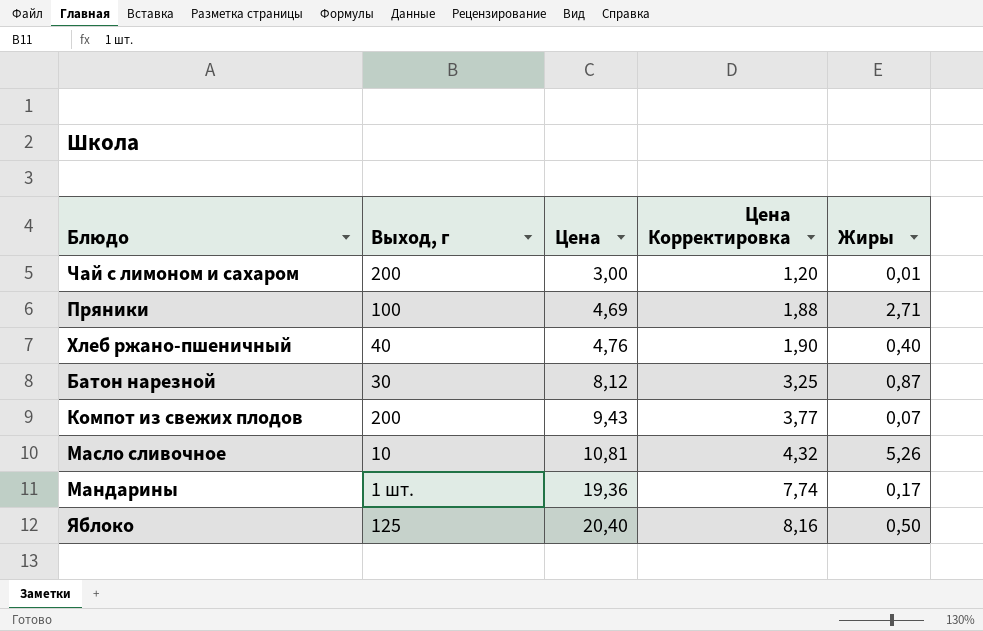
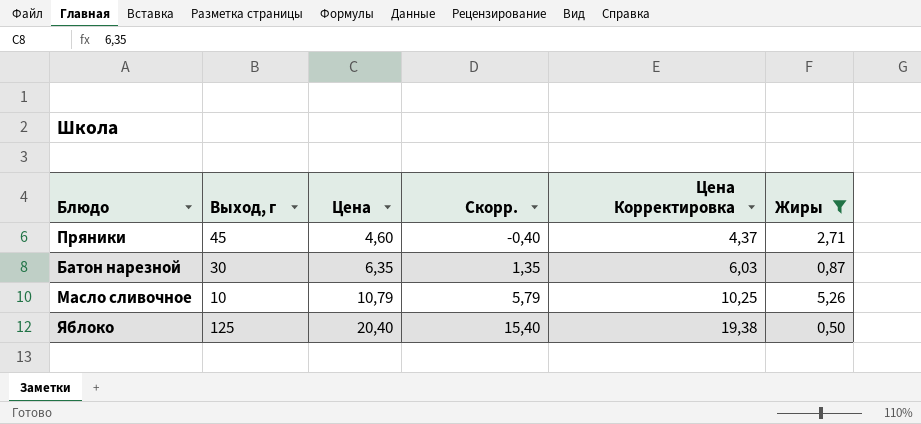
filter: none -> Жиры >= 0,50
column Скорр. | formula: none -> [Цена] - 5
column Цена Корректировка | formula: [Цена] * 0,4 -> [Цена] * 0,95
Пряники | Выход, г: 100 -> 45
Пряники | Цена: 4,69 -> 4,60
Батон нарезной | Цена: 8,12 -> 6,35
Масло сливочное | Цена: 10,81 -> 10,79

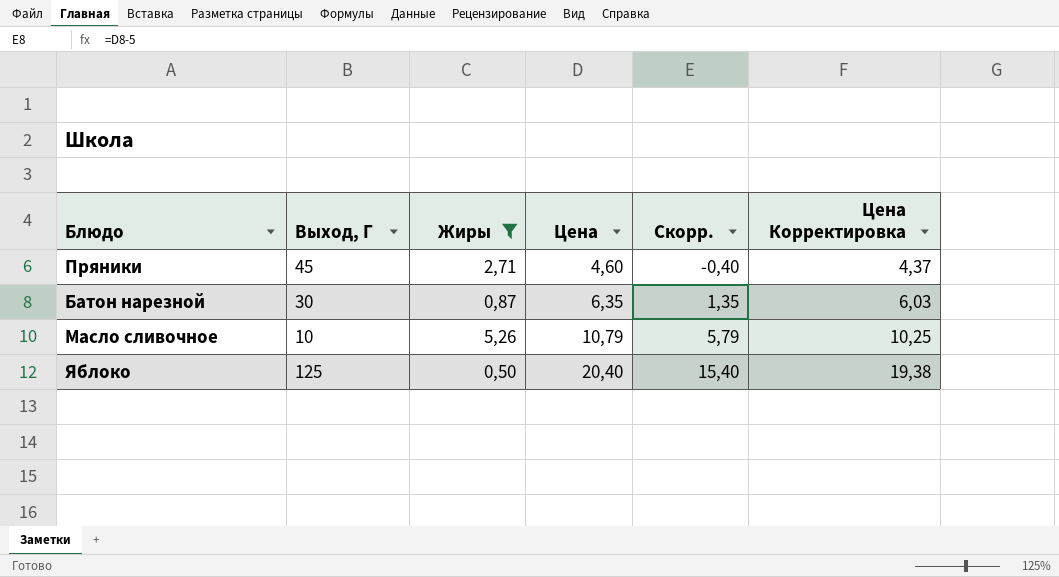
column name: Выход, г -> Выход, Г
column Жиры | position: 6 -> 3

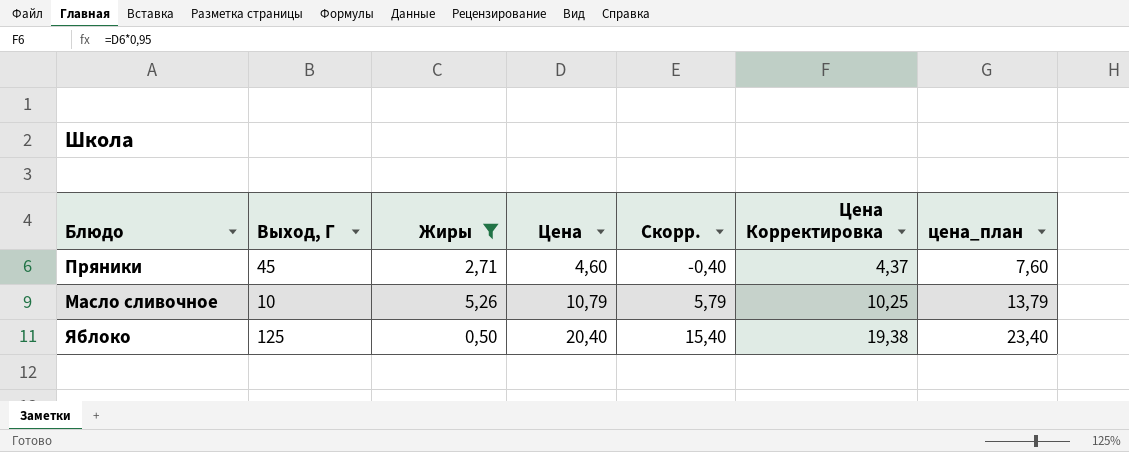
column цена_план | formula: none -> [Цена] + 3
row Батон нарезной: 30 | 0,87 | 6,35 | 1,35 | 6,03 -> none

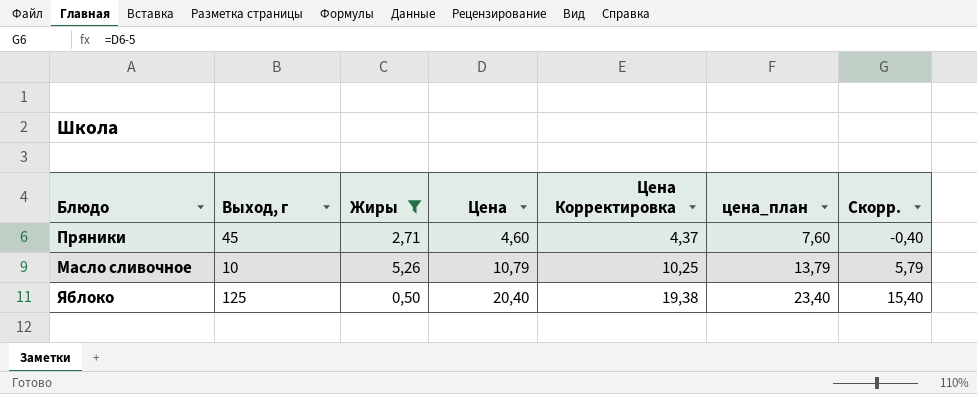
column name: Выход, Г -> Выход, г
column Скорр. | position: 5 -> 7

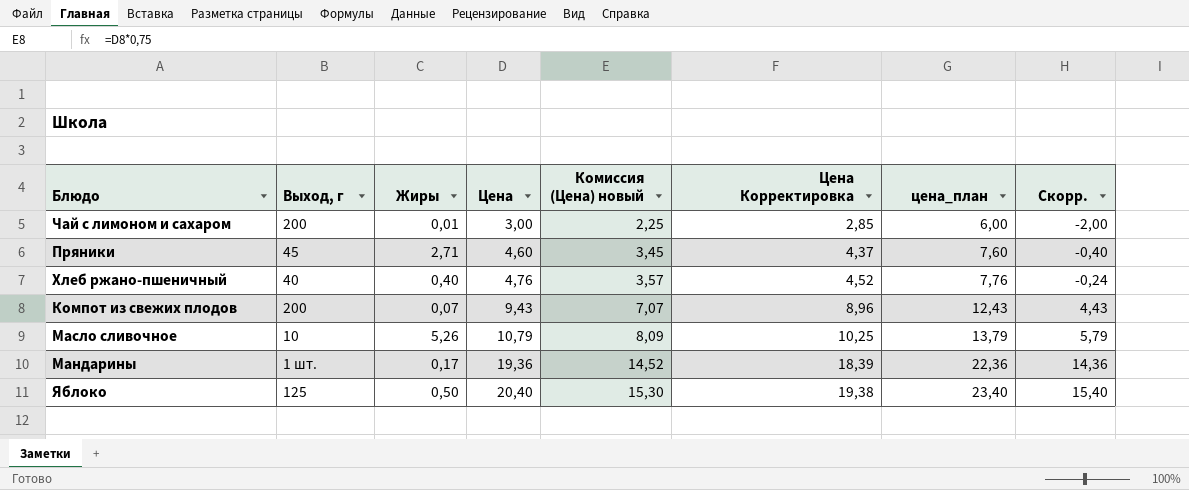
filter: Жиры >= 0,50 -> none
column Комиссия (Цена) новый | formula: none -> [Цена] * 0,75

